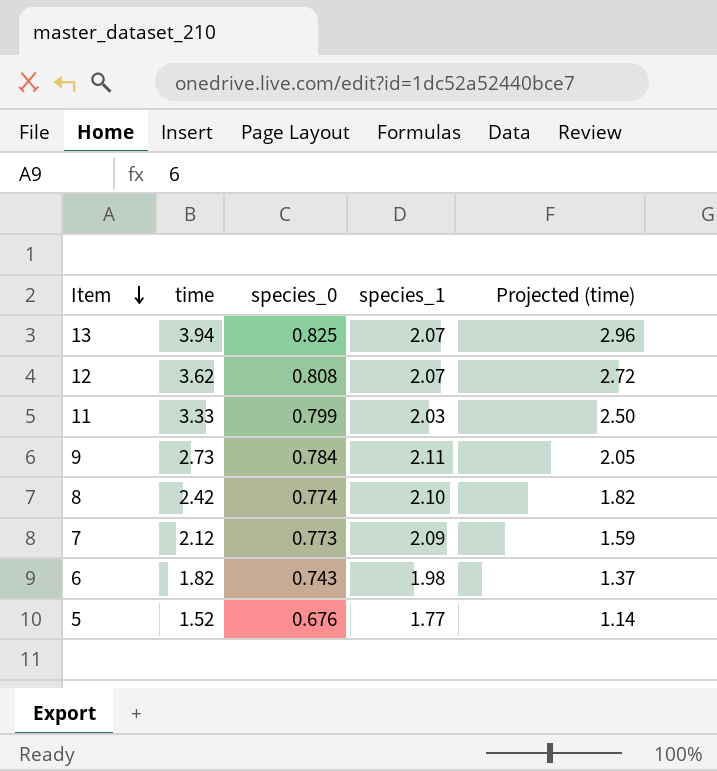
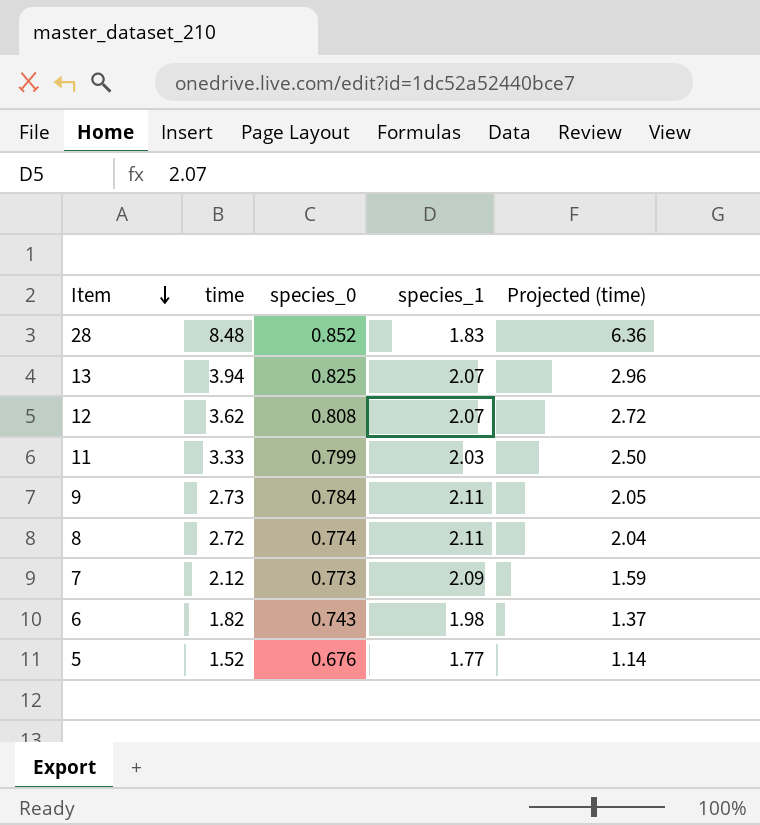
row 28: none -> 8.48 | 0.852 | 1.83 | 6.36
8 | time: 2.42 -> 2.72
8 | species_1: 2.10 -> 2.11
8 | Projected (time): 1.82 -> 2.04

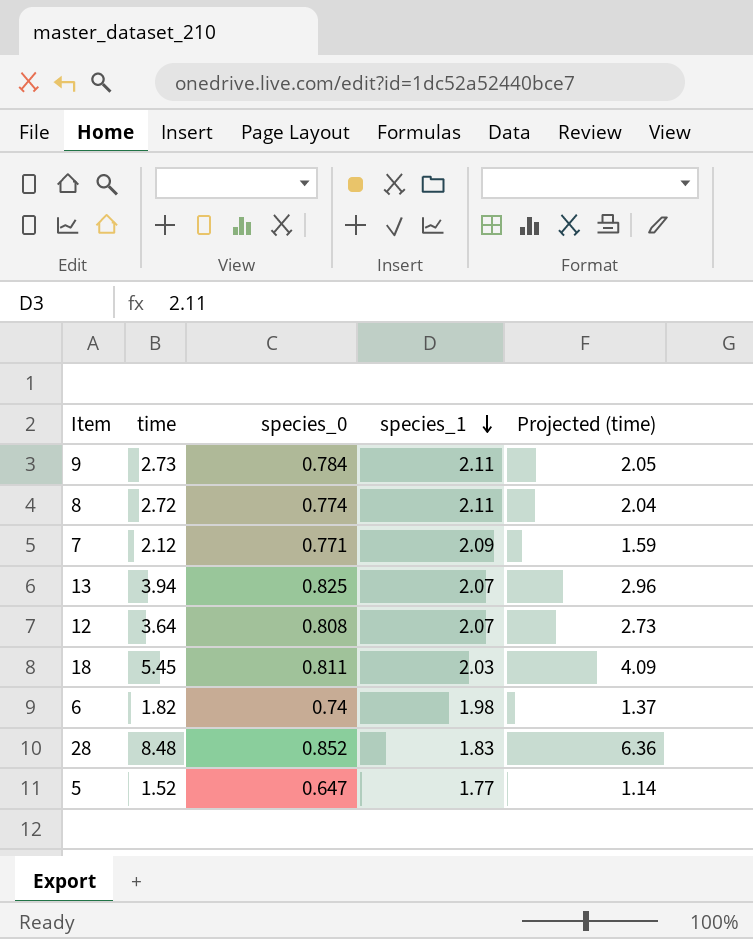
row order: Item descending -> species_1 descending
row 11: 3.33 | 0.799 | 2.03 | 2.50 -> none
7 | species_0: 0.773 -> 0.771
12 | time: 3.62 -> 3.64
12 | Projected (time): 2.72 -> 2.73
row 18: none -> 5.45 | 0.811 | 2.03 | 4.09
6 | species_0: 0.743 -> 0.74
5 | species_0: 0.676 -> 0.647

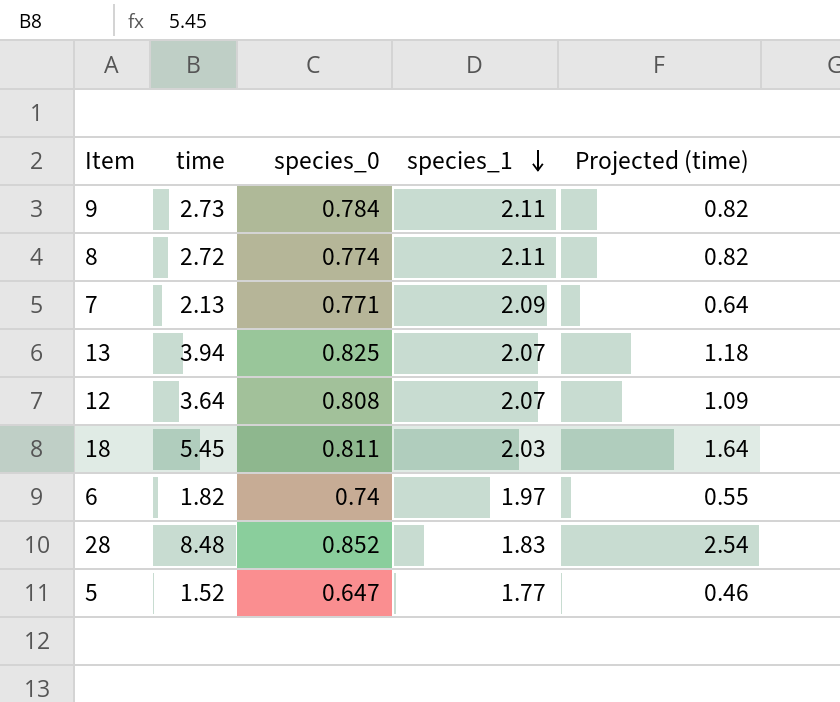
column Projected (time) | formula: [time] * 0.75 -> [time] * 0.3
7 | time: 2.12 -> 2.13
6 | species_1: 1.98 -> 1.97

